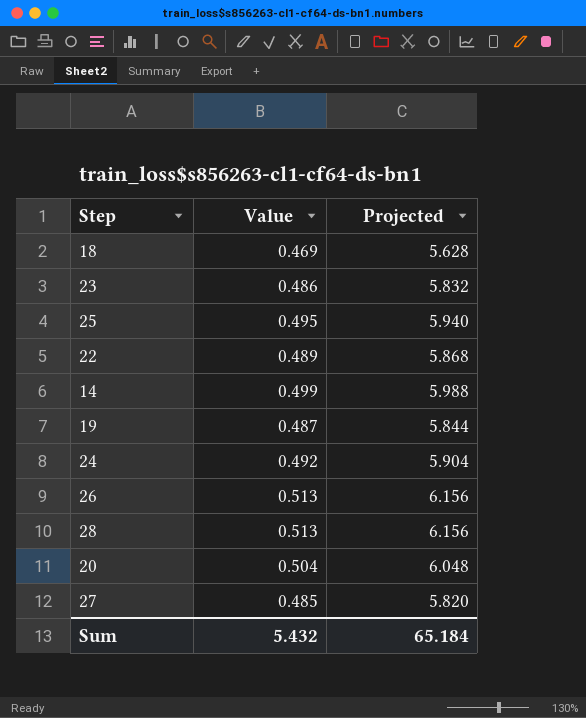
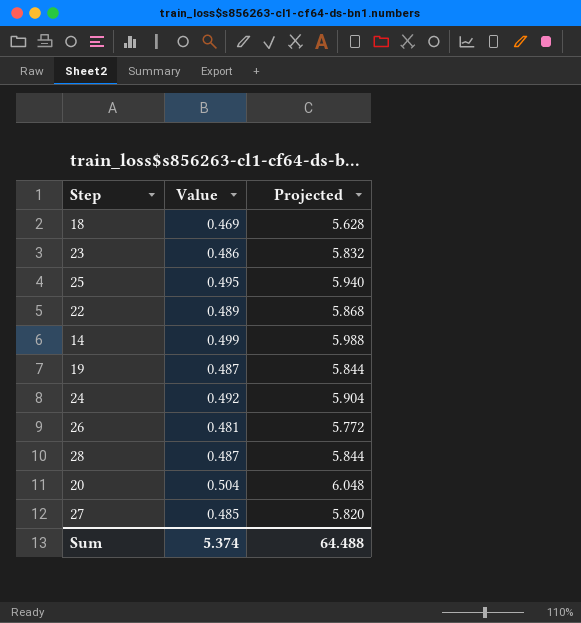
26 | Value: 0.513 -> 0.481
26 | Projected: 6.156 -> 5.772
28 | Value: 0.513 -> 0.487
28 | Projected: 6.156 -> 5.844
Sum | Value: 5.432 -> 5.374
Sum | Projected: 65.184 -> 64.488

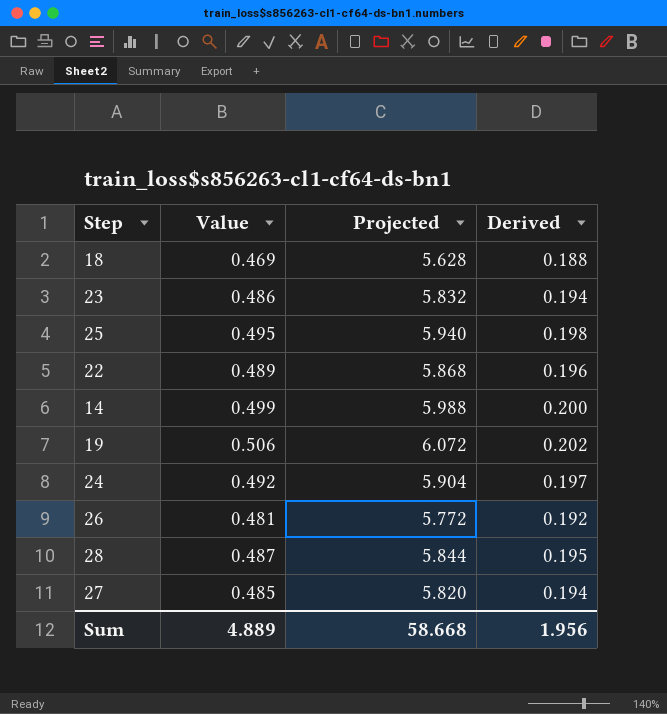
column Derived | formula: none -> [Value] * 0.4
row 20: 0.504 | 6.048 -> none
19 | Value: 0.487 -> 0.506
19 | Projected: 5.844 -> 6.072
Sum | Value: 5.374 -> 4.889
Sum | Projected: 64.488 -> 58.668

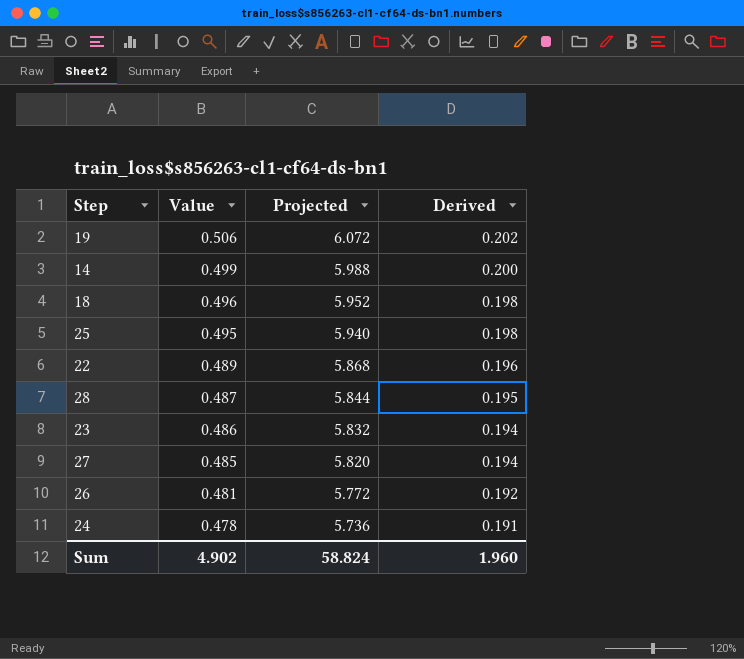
row order: none -> Value descending
18 | Value: 0.469 -> 0.496
18 | Projected: 5.628 -> 5.952
18 | Derived: 0.188 -> 0.198
24 | Value: 0.492 -> 0.478
24 | Projected: 5.904 -> 5.736
24 | Derived: 0.197 -> 0.191
Sum | Value: 4.889 -> 4.902
Sum | Projected: 58.668 -> 58.824
Sum | Derived: 1.956 -> 1.960

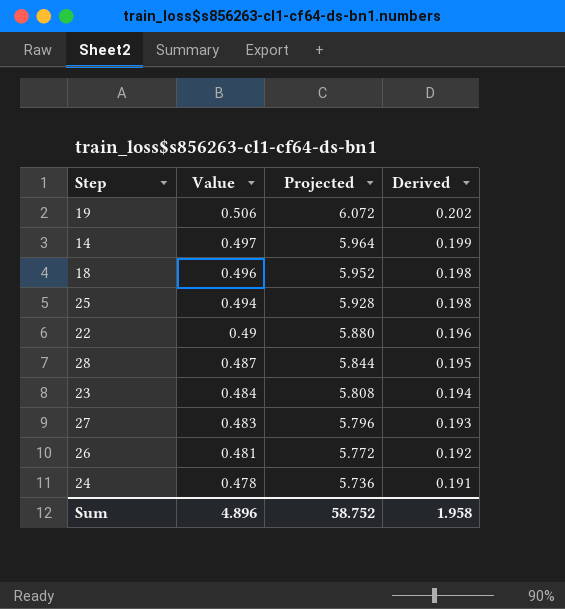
14 | Value: 0.499 -> 0.497
14 | Projected: 5.988 -> 5.964
14 | Derived: 0.200 -> 0.199
25 | Value: 0.495 -> 0.494
25 | Projected: 5.940 -> 5.928
22 | Value: 0.489 -> 0.49
22 | Projected: 5.868 -> 5.880
23 | Value: 0.486 -> 0.484
23 | Projected: 5.832 -> 5.808
27 | Value: 0.485 -> 0.483
27 | Projected: 5.820 -> 5.796
27 | Derived: 0.194 -> 0.193
Sum | Value: 4.902 -> 4.896
Sum | Projected: 58.824 -> 58.752
Sum | Derived: 1.960 -> 1.958

